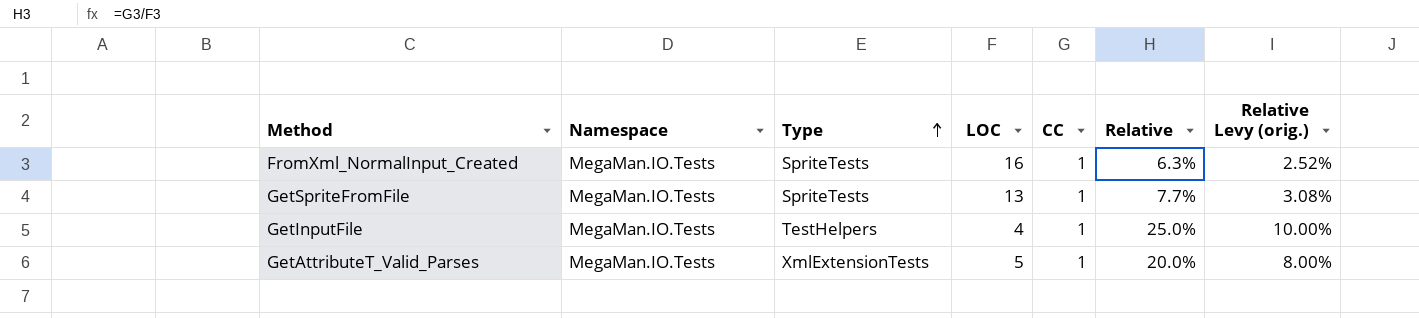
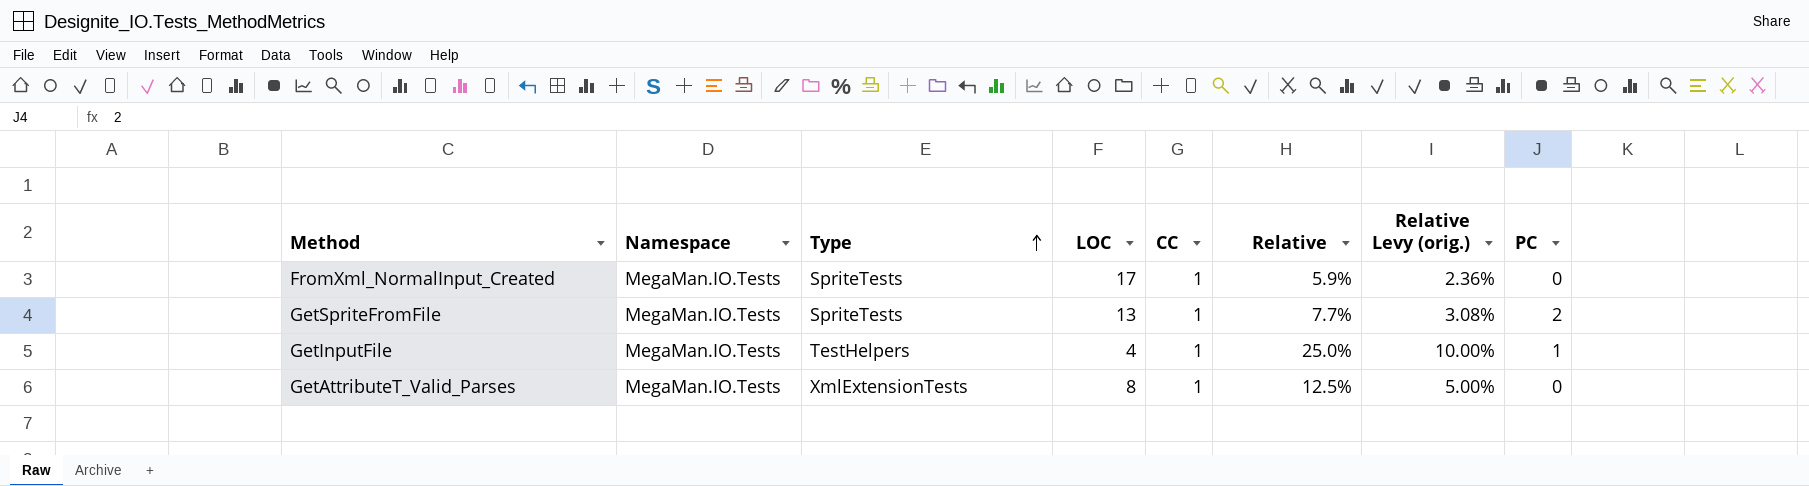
column PC | position: none -> 8
FromXml_NormalInput_Created | LOC: 16 -> 17
FromXml_NormalInput_Created | Relative: 6.3% -> 5.9%
FromXml_NormalInput_Created | Relative Levy (orig.): 2.52% -> 2.36%
GetAttributeT_Valid_Parses | LOC: 5 -> 8
GetAttributeT_Valid_Parses | Relative: 20.0% -> 12.5%
GetAttributeT_Valid_Parses | Relative Levy (orig.): 8.00% -> 5.00%

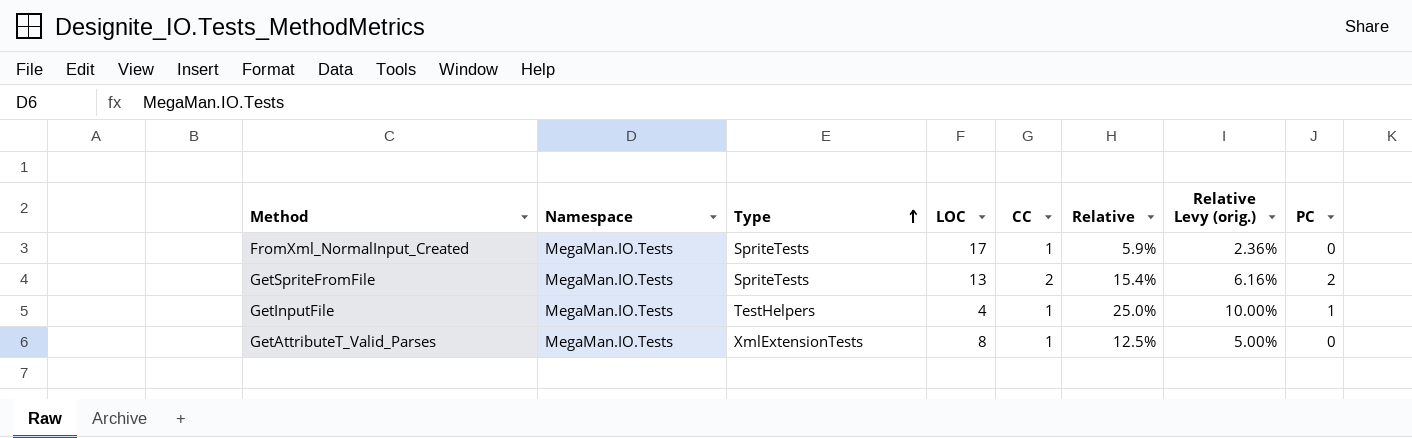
GetSpriteFromFile | CC: 1 -> 2
GetSpriteFromFile | Relative: 7.7% -> 15.4%
GetSpriteFromFile | Relative Levy (orig.): 3.08% -> 6.16%

